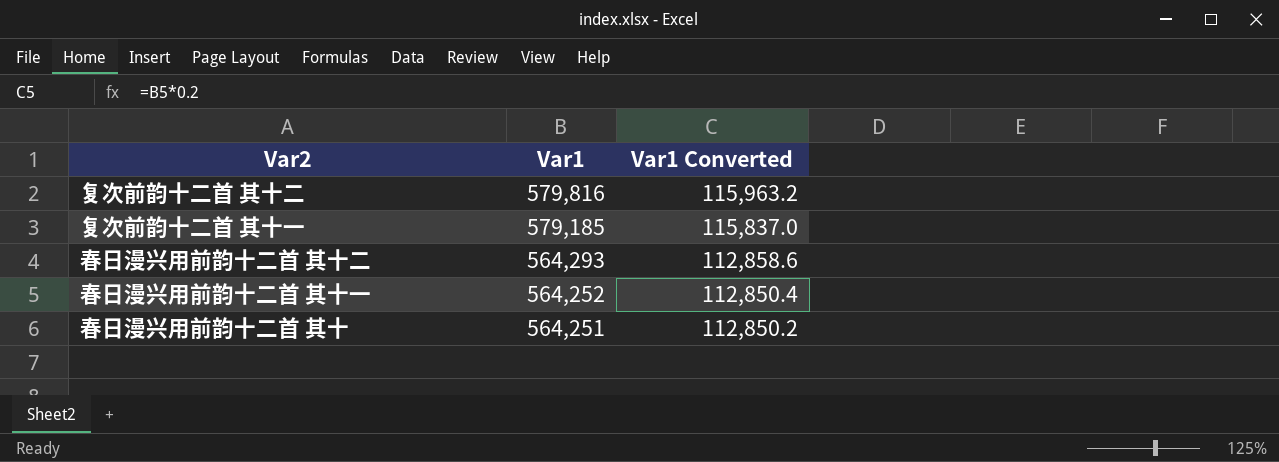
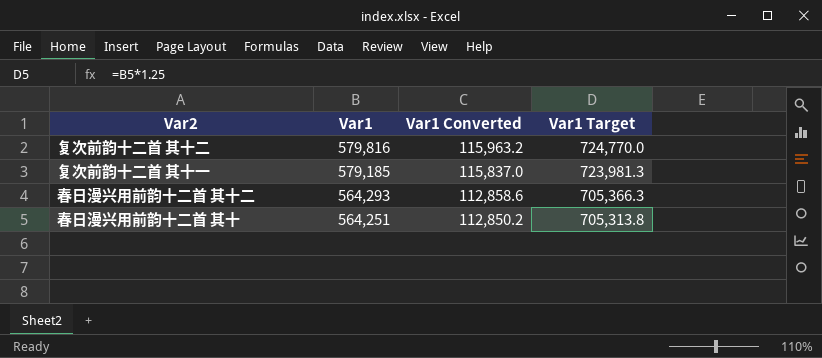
column Var1 Target | formula: none -> [Var1] * 1.25
row 春日漫兴用前韵十二首 其十一: 564,252 | 112,850.4 -> none

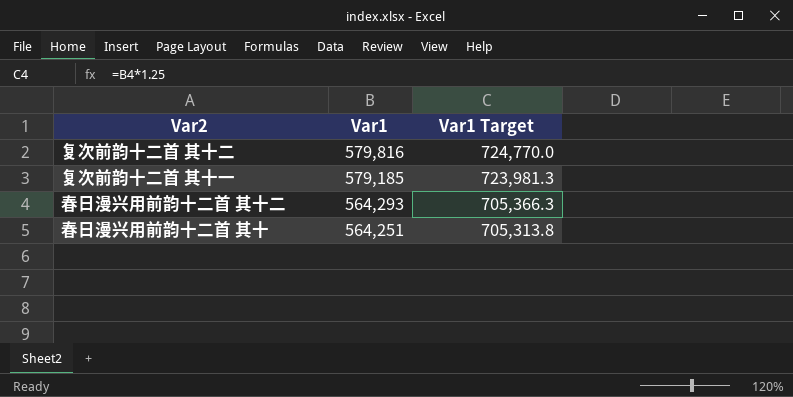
column Var1 Converted | formula: [Var1] * 0.2 -> none

